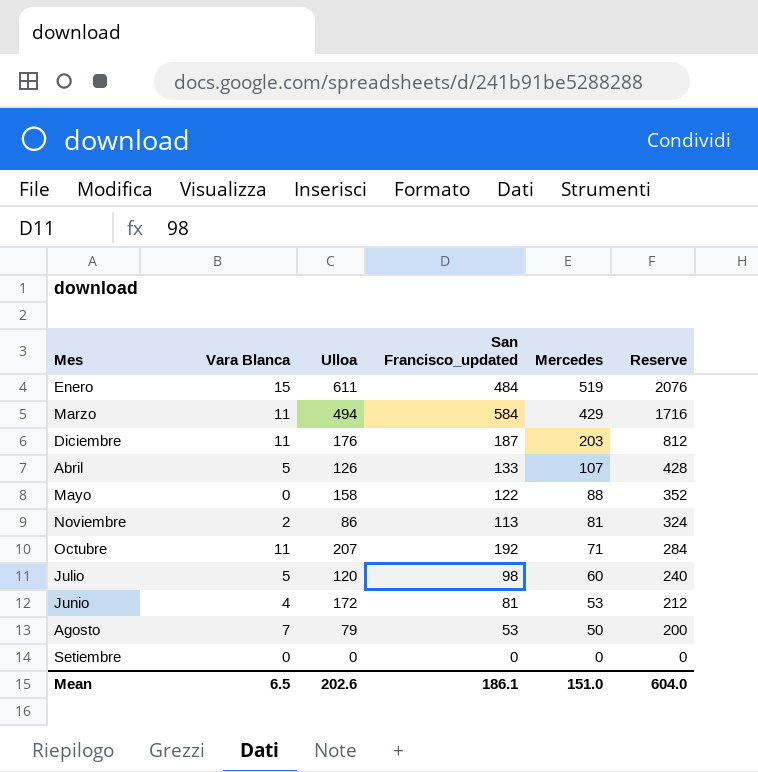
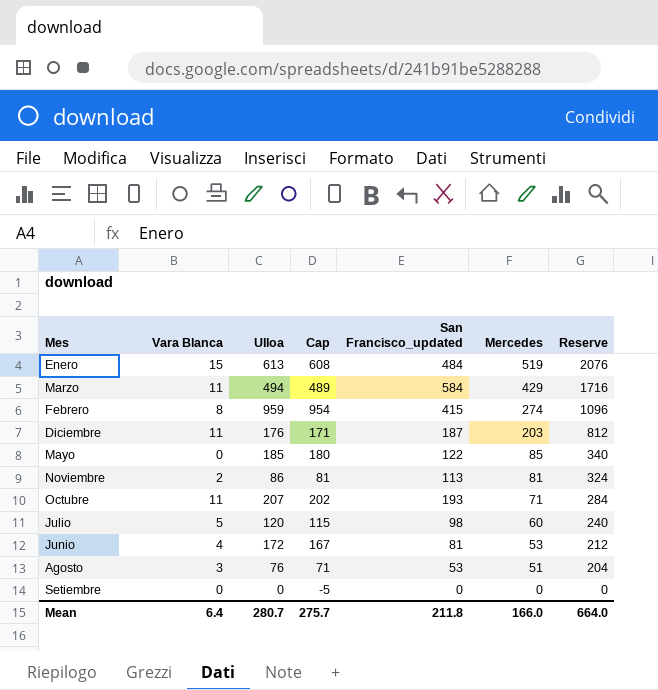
column Cap | formula: none -> [Ulloa] - 5
row Abril: 5 | 126 | 133 | 107 | 428 -> none
Enero | Ulloa: 611 -> 613
row Febrero: none -> 8 | 959 | 954 | 415 | 274 | 1096
Mayo | Ulloa: 158 -> 185
Mayo | Mercedes: 88 -> 85
Mayo | Reserve: 352 -> 340
Octubre | San Francisco_updated: 192 -> 193
Agosto | Vara Blanca: 7 -> 3
Agosto | Ulloa: 79 -> 76
Agosto | Mercedes: 50 -> 51
Agosto | Reserve: 200 -> 204
Mean | Vara Blanca: 6.5 -> 6.4
Mean | Ulloa: 202.6 -> 280.7
Mean | San Francisco_updated: 186.1 -> 211.8
Mean | Mercedes: 151.0 -> 166.0
Mean | Reserve: 604.0 -> 664.0

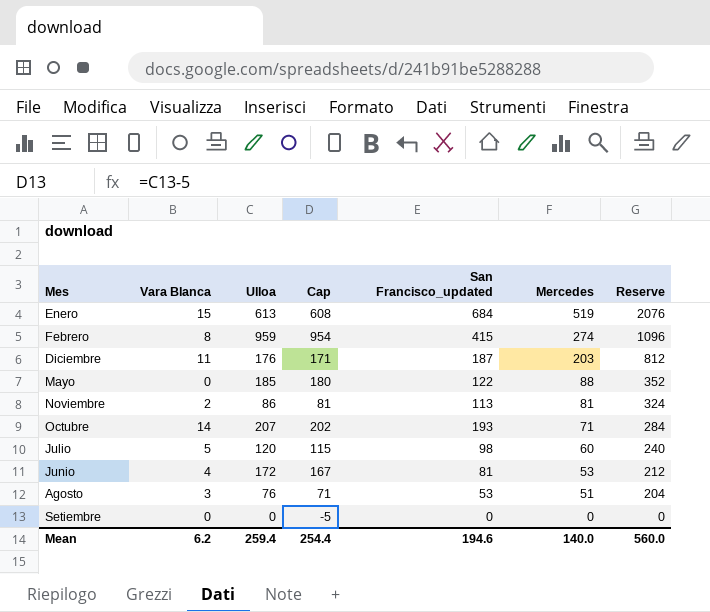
row Marzo: 11 | 494 | 489 | 584 | 429 | 1716 -> none
Enero | San Francisco_updated: 484 -> 684
Mayo | Mercedes: 85 -> 88
Mayo | Reserve: 340 -> 352
Octubre | Vara Blanca: 11 -> 14
Mean | Vara Blanca: 6.4 -> 6.2
Mean | Ulloa: 280.7 -> 259.4
Mean | Cap: 275.7 -> 254.4
Mean | San Francisco_updated: 211.8 -> 194.6
Mean | Mercedes: 166.0 -> 140.0
Mean | Reserve: 664.0 -> 560.0

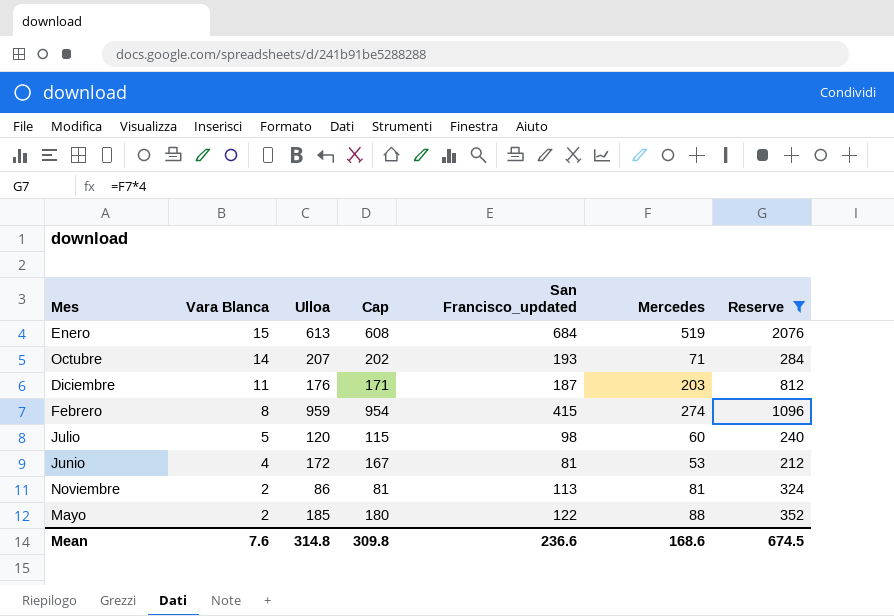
filter: none -> Reserve >= 212
row order: Mercedes descending -> Vara Blanca descending
Mayo | Vara Blanca: 0 -> 2
Mean | Vara Blanca: 6.2 -> 7.6
Mean | Ulloa: 259.4 -> 314.8
Mean | Cap: 254.4 -> 309.8
Mean | San Francisco_updated: 194.6 -> 236.6
Mean | Mercedes: 140.0 -> 168.6
Mean | Reserve: 560.0 -> 674.5

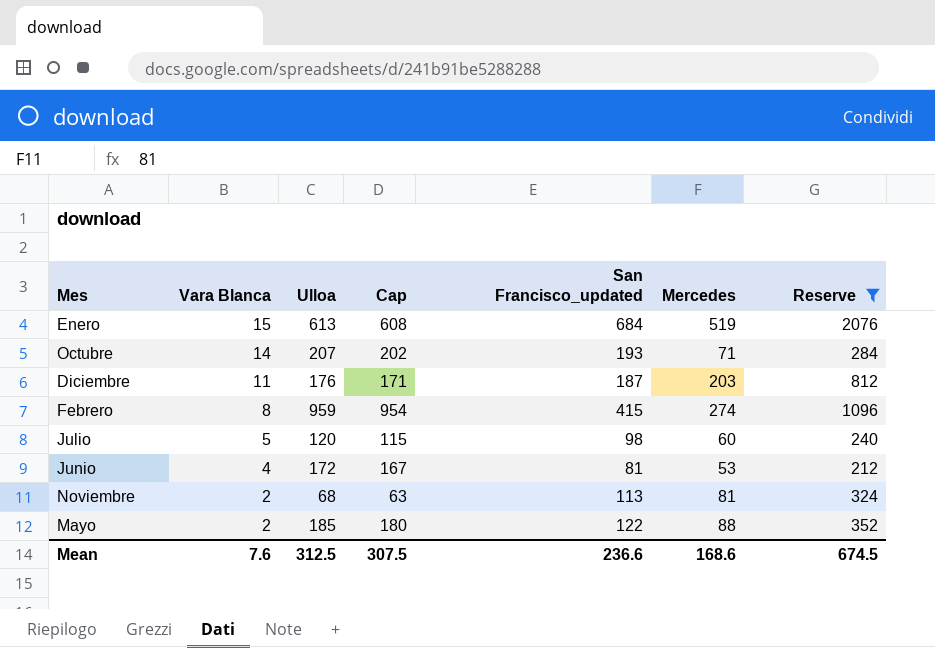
Noviembre | Ulloa: 86 -> 68
Noviembre | Cap: 81 -> 63
Mean | Ulloa: 314.8 -> 312.5
Mean | Cap: 309.8 -> 307.5

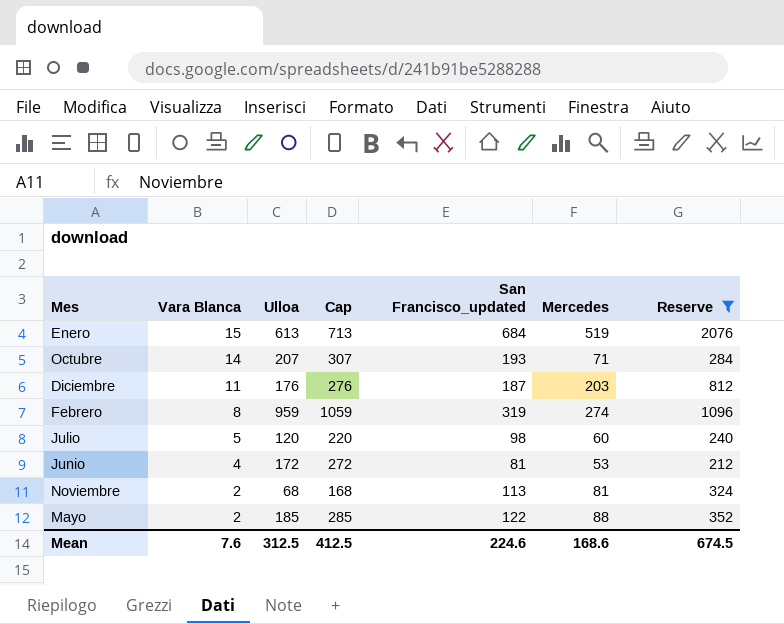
column Cap | formula: [Ulloa] - 5 -> [Ulloa] + 100
Febrero | San Francisco_updated: 415 -> 319
Mean | Cap: 307.5 -> 412.5
Mean | San Francisco_updated: 236.6 -> 224.6

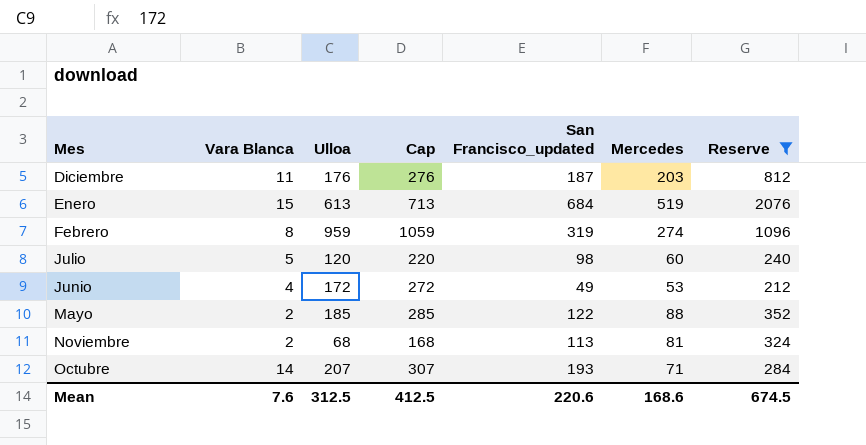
row order: Vara Blanca descending -> Mes ascending
Junio | San Francisco_updated: 81 -> 49
Mean | San Francisco_updated: 224.6 -> 220.6

